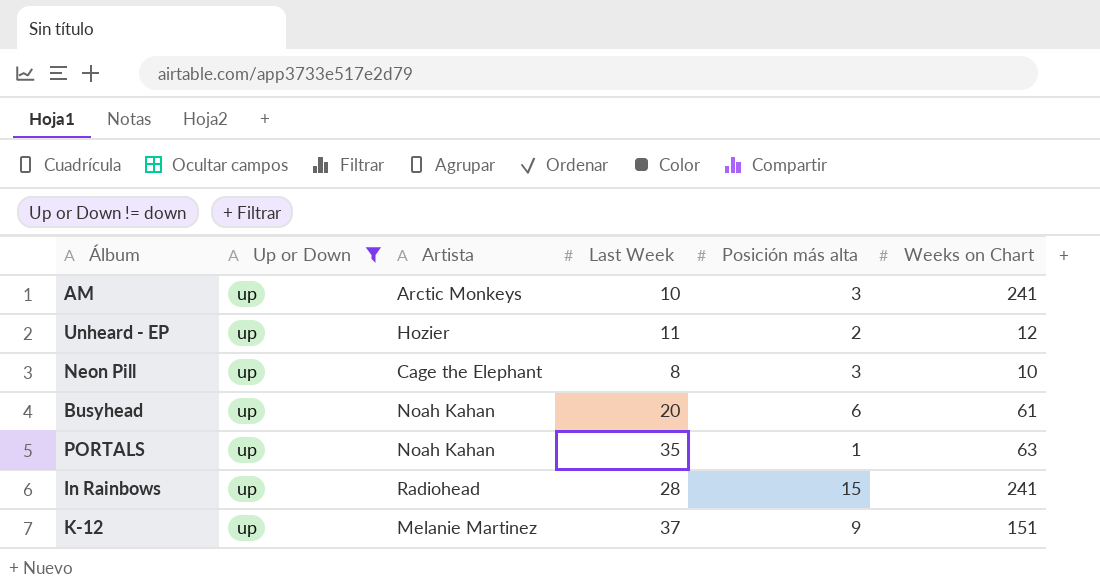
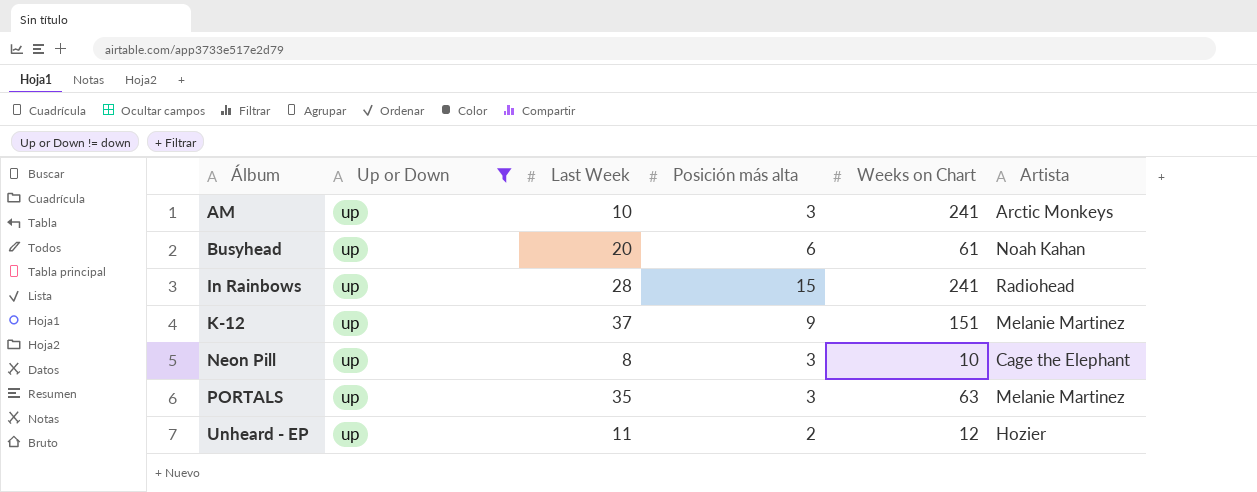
row order: none -> Álbum ascending
column Artista | position: 3 -> 6
PORTALS | Posición más alta: 1 -> 3
PORTALS | Artista: Noah Kahan -> Melanie Martinez

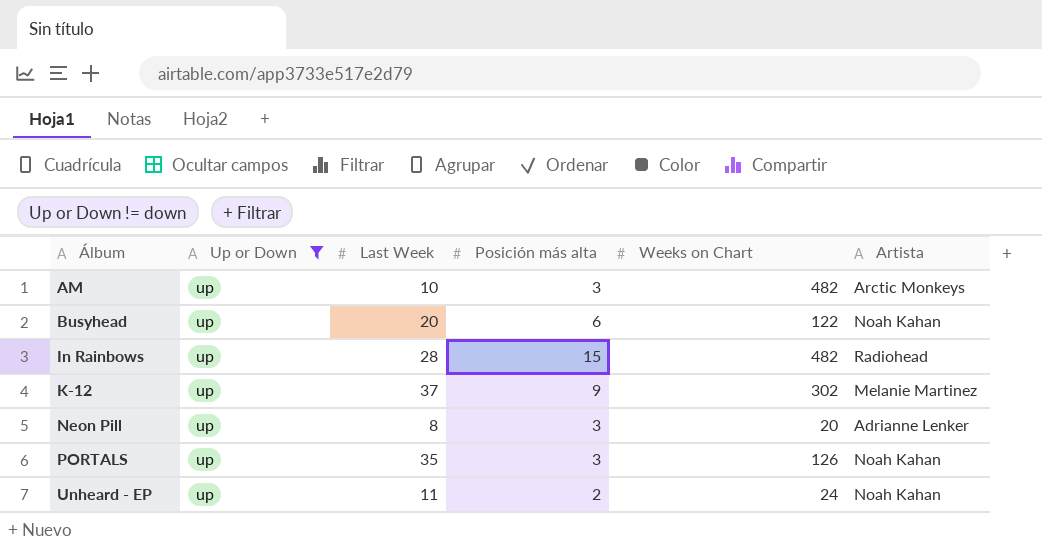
AM | Weeks on Chart: 241 -> 482
Busyhead | Weeks on Chart: 61 -> 122
In Rainbows | Weeks on Chart: 241 -> 482
K-12 | Weeks on Chart: 151 -> 302
Neon Pill | Weeks on Chart: 10 -> 20
Neon Pill | Artista: Cage the Elephant -> Adrianne Lenker
PORTALS | Weeks on Chart: 63 -> 126
PORTALS | Artista: Melanie Martinez -> Noah Kahan
Unheard - EP | Weeks on Chart: 12 -> 24
Unheard - EP | Artista: Hozier -> Noah Kahan

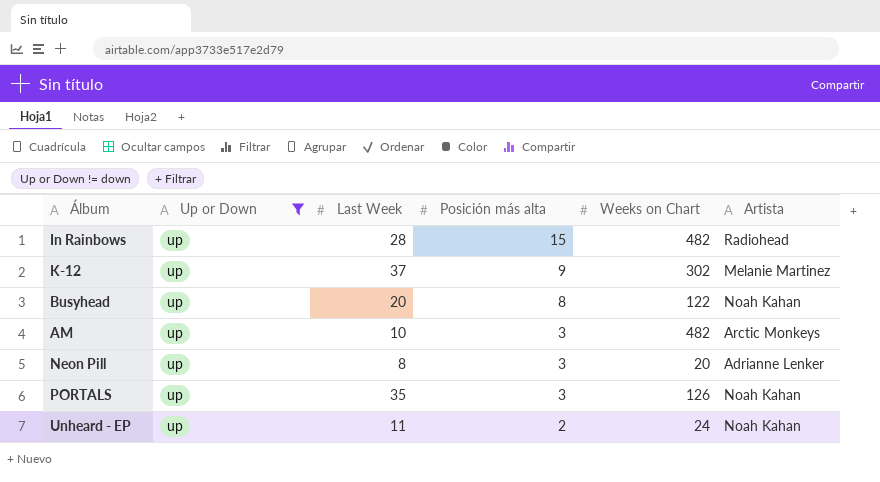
row order: Álbum ascending -> Posición más alta descending
Busyhead | Posición más alta: 6 -> 8

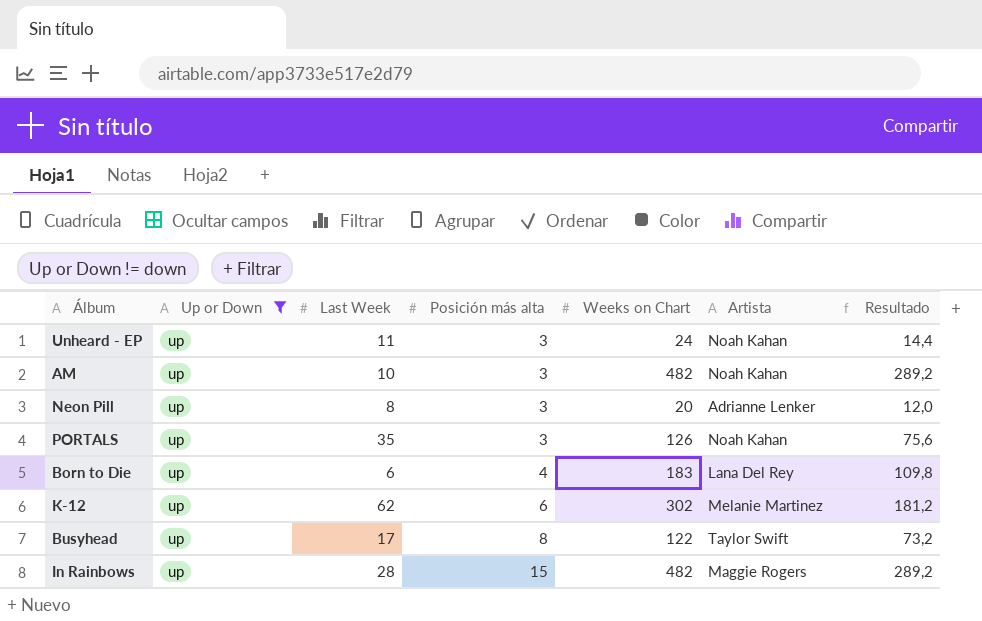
row order: Posición más alta descending -> Posición más alta ascending
column Resultado | formula: none -> [Weeks on Chart] * 0,6
Unheard - EP | Posición más alta: 2 -> 3
AM | Artista: Arctic Monkeys -> Noah Kahan
row Born to Die: none -> up | 6 | 4 | 183 | Lana Del Rey | 109,8
K-12 | Last Week: 37 -> 62
K-12 | Posición más alta: 9 -> 6
Busyhead | Last Week: 20 -> 17
Busyhead | Artista: Noah Kahan -> Taylor Swift
In Rainbows | Artista: Radiohead -> Maggie Rogers

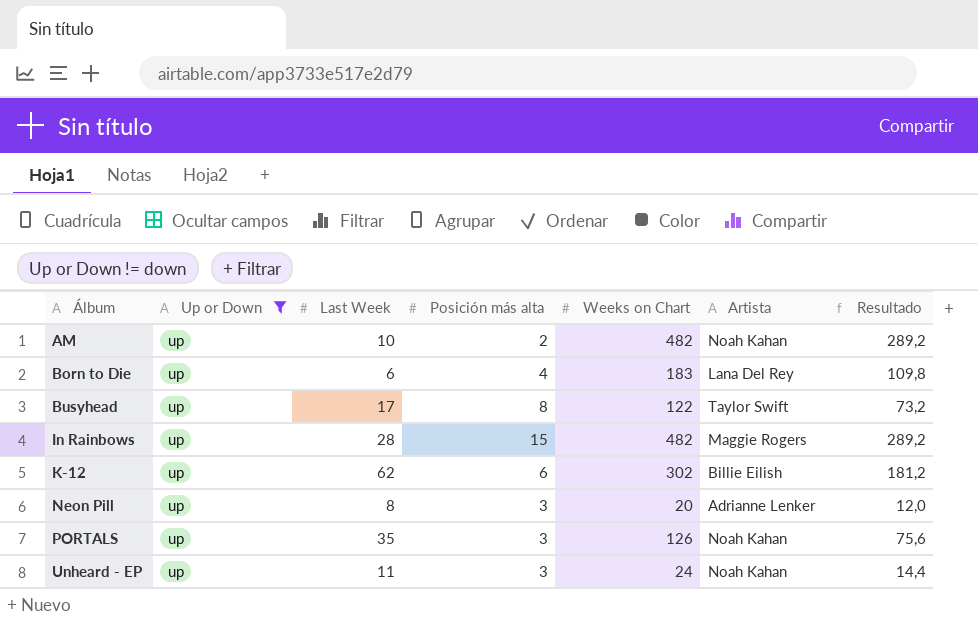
row order: Posición más alta ascending -> Álbum ascending
AM | Posición más alta: 3 -> 2
K-12 | Artista: Melanie Martinez -> Billie Eilish

